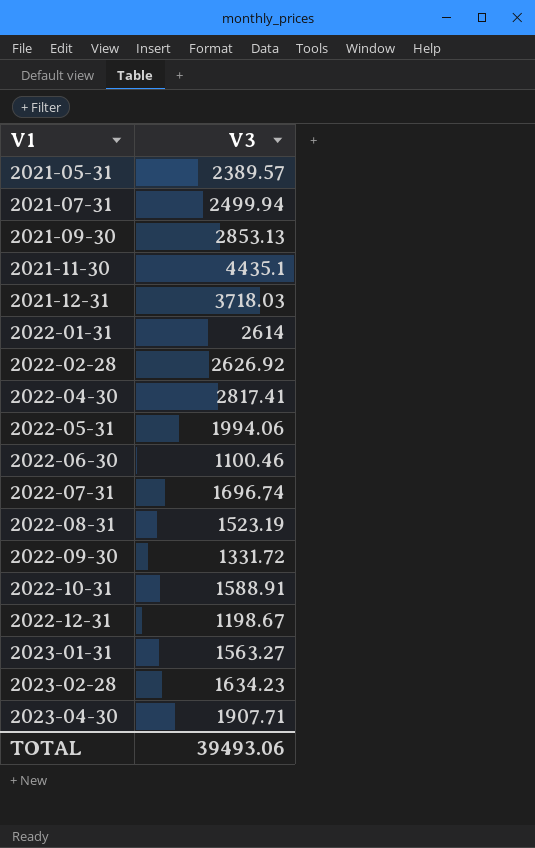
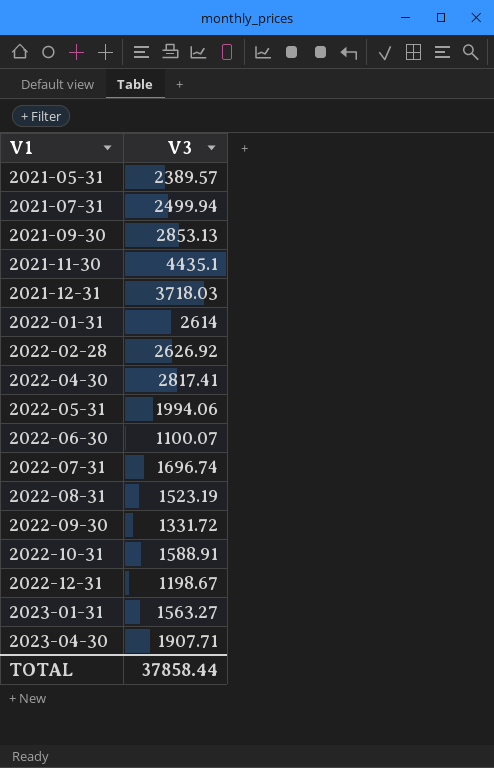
row 2023-02-28: 1634.23 -> none
2022-06-30 | V3: 1100.46 -> 1100.07
TOTAL | V3: 39493.06 -> 37858.44

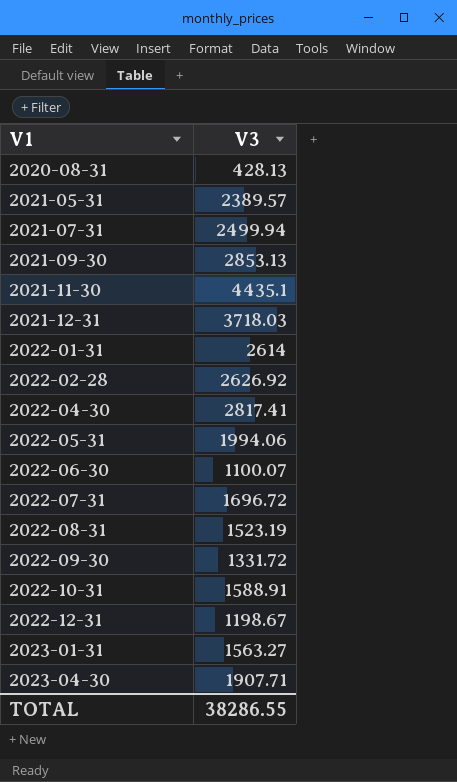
row 2020-08-31: none -> 428.13
2022-07-31 | V3: 1696.74 -> 1696.72
TOTAL | V3: 37858.44 -> 38286.55

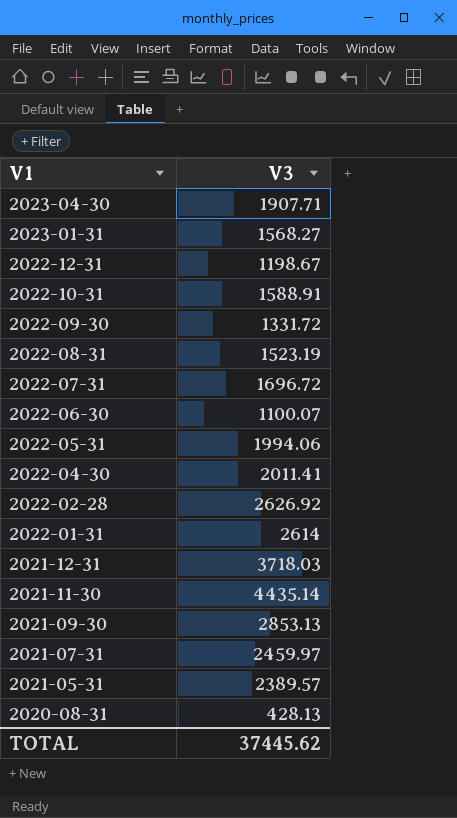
row order: V1 ascending -> V1 descending
2023-01-31 | V3: 1563.27 -> 1568.27
2022-04-30 | V3: 2817.41 -> 2011.41
2021-11-30 | V3: 4435.1 -> 4435.14
2021-07-31 | V3: 2499.94 -> 2459.97
TOTAL | V3: 38286.55 -> 37445.62

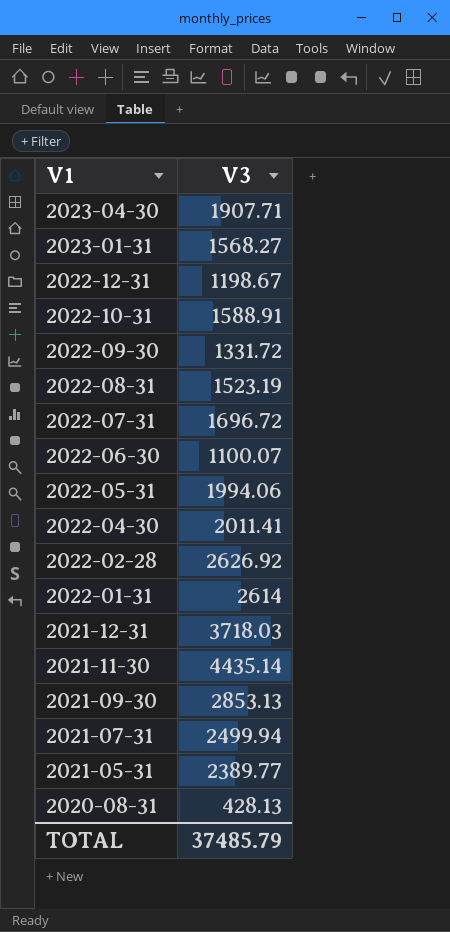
2021-07-31 | V3: 2459.97 -> 2499.94
2021-05-31 | V3: 2389.57 -> 2389.77
TOTAL | V3: 37445.62 -> 37485.79

